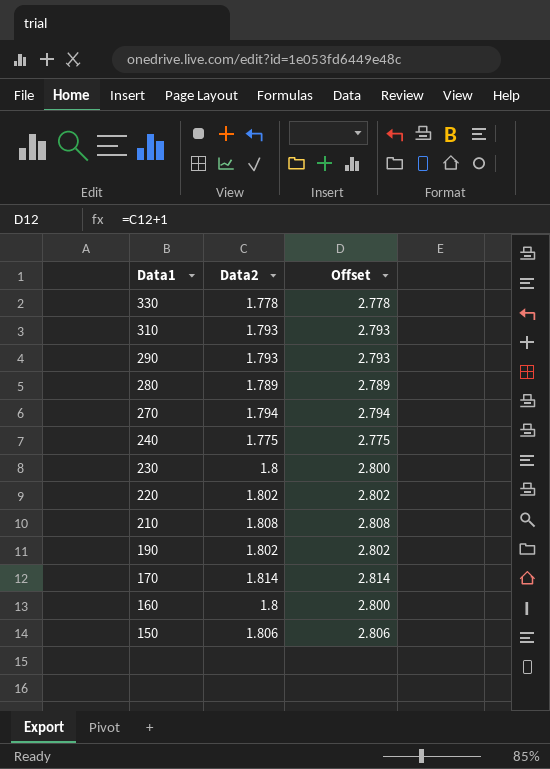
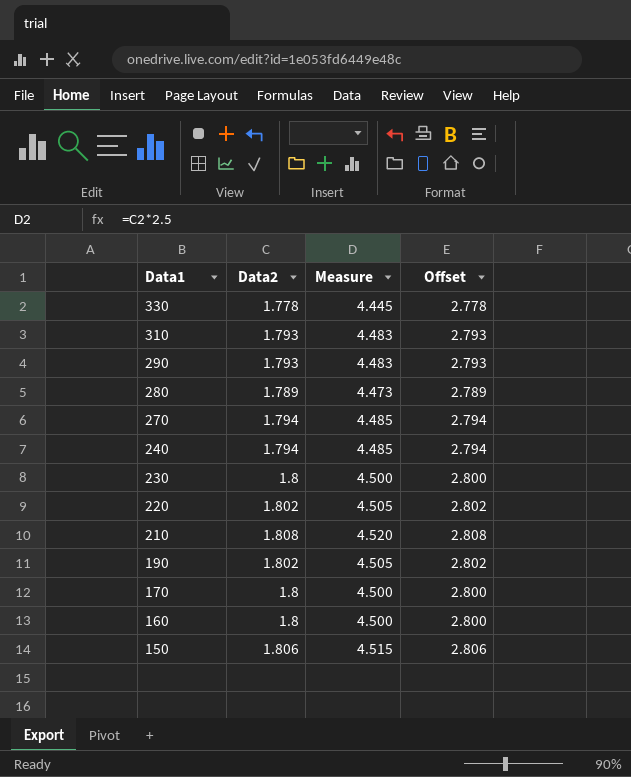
column Measure | formula: none -> [Data2] * 2.5
240 | Data2: 1.775 -> 1.794
240 | Offset: 2.775 -> 2.794
170 | Data2: 1.814 -> 1.8
170 | Offset: 2.814 -> 2.800

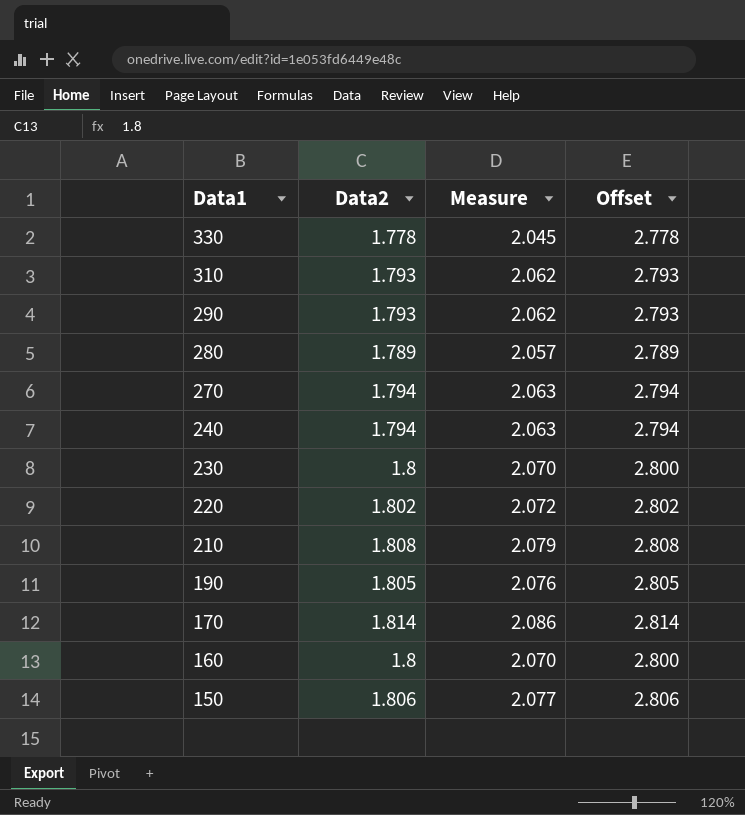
column Measure | formula: [Data2] * 2.5 -> [Data2] * 1.15
190 | Data2: 1.802 -> 1.805
190 | Offset: 2.802 -> 2.805
170 | Data2: 1.8 -> 1.814
170 | Offset: 2.800 -> 2.814

